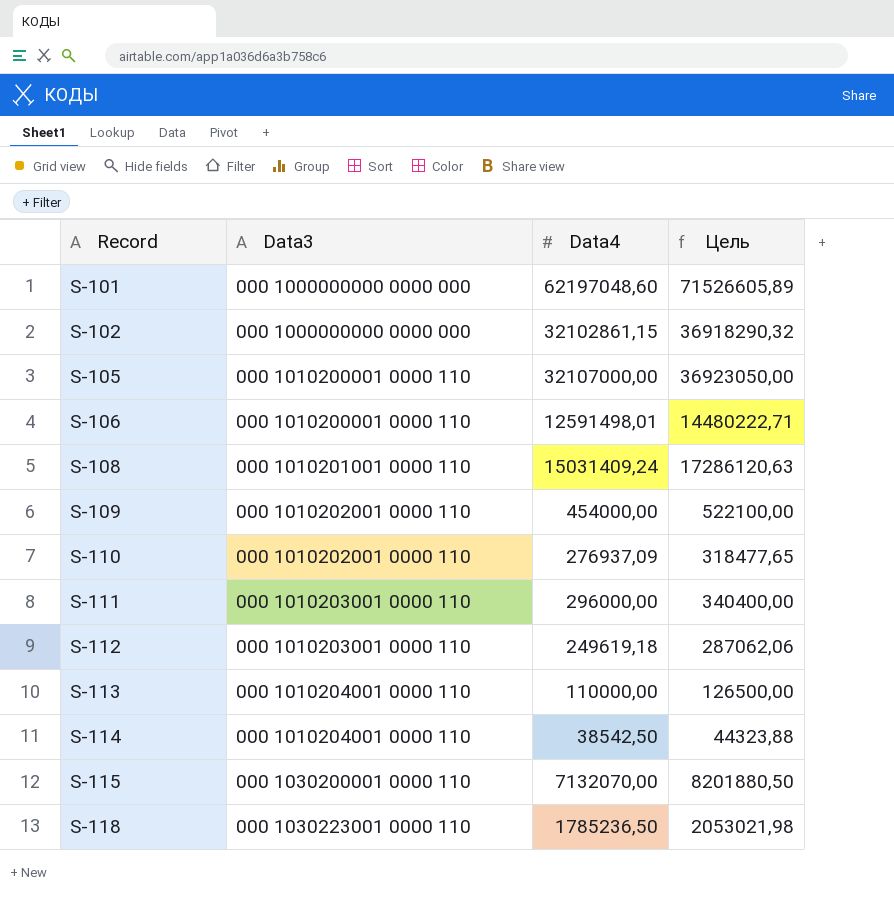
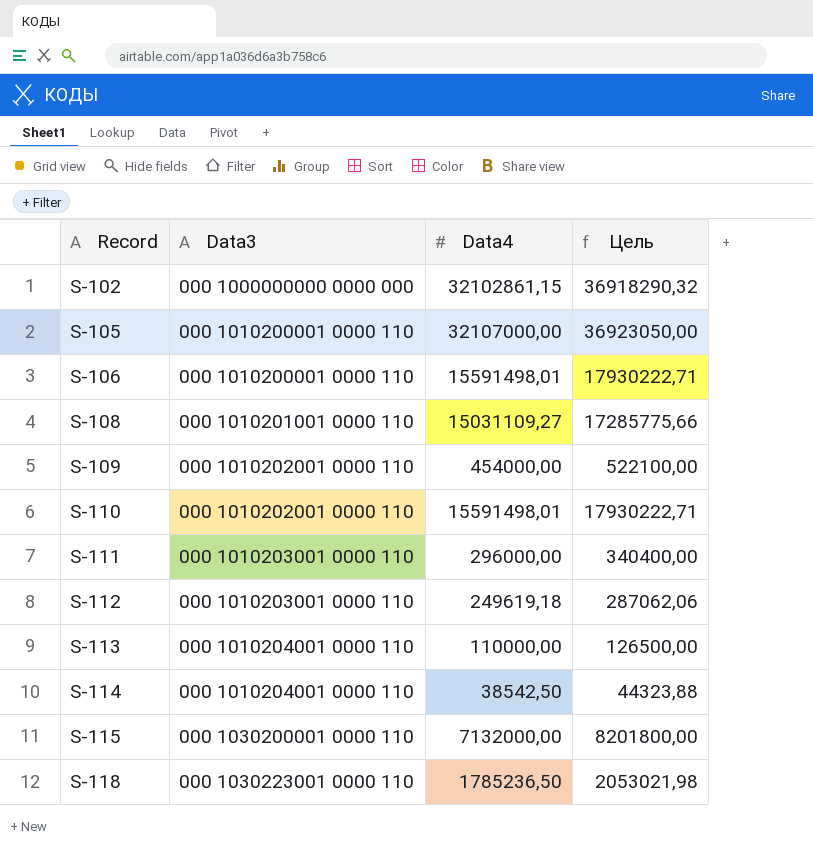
row S-101: 000 1000000000 0000 000 | 62197048,60 | 71526605,89 -> none
S-106 | Data4: 12591498,01 -> 15591498,01
S-106 | Цель: 14480222,71 -> 17930222,71
S-108 | Data4: 15031409,24 -> 15031109,27
S-108 | Цель: 17286120,63 -> 17285775,66
S-110 | Data4: 276937,09 -> 15591498,01
S-110 | Цель: 318477,65 -> 17930222,71
S-115 | Data4: 7132070,00 -> 7132000,00
S-115 | Цель: 8201880,50 -> 8201800,00

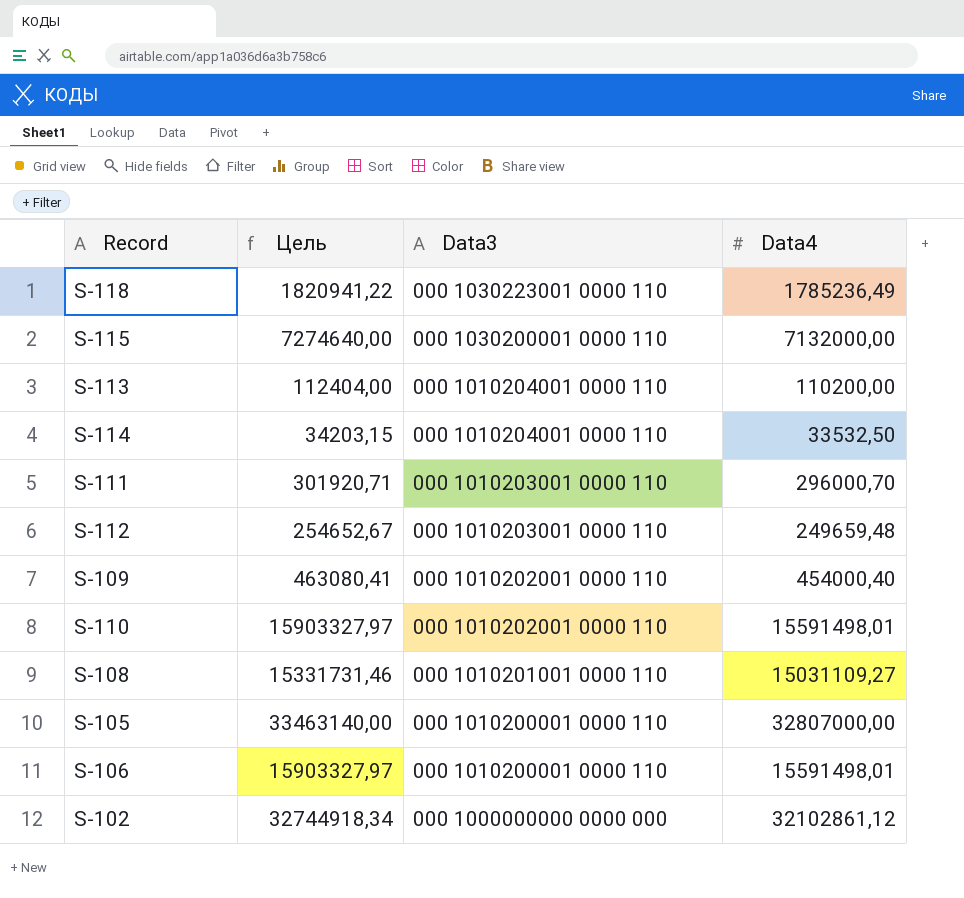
row order: Record ascending -> Data3 descending
column Цель | formula: [Data4] * 1,15 -> [Data4] * 1,02
column Цель | position: 4 -> 2
S-118 | Data4: 1785236,50 -> 1785236,49
S-113 | Data4: 110000,00 -> 110200,00
S-114 | Data4: 38542,50 -> 33532,50
S-111 | Data4: 296000,00 -> 296000,70
S-112 | Data4: 249619,18 -> 249659,48
S-109 | Data4: 454000,00 -> 454000,40
S-105 | Data4: 32107000,00 -> 32807000,00
S-102 | Data4: 32102861,15 -> 32102861,12

